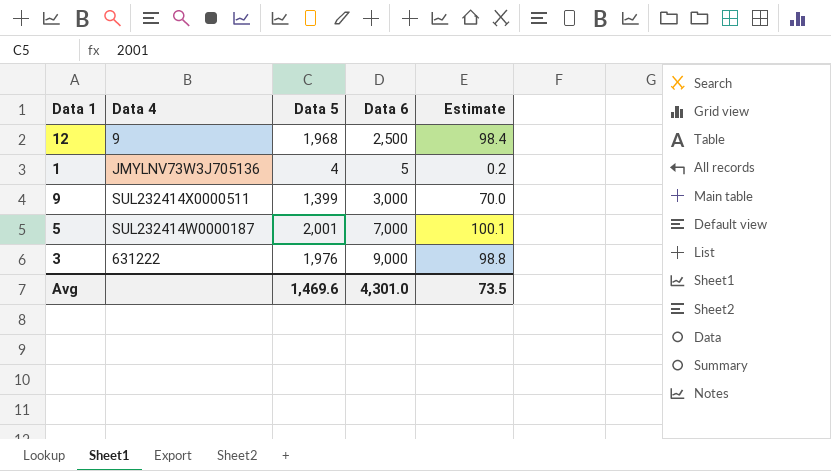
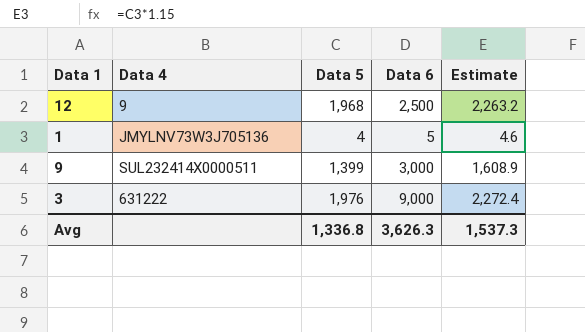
column Estimate | formula: [Data 5] * 0.05 -> [Data 5] * 1.15
row 5: SUL232414W0000187 | 2,001 | 7,000 | 100.1 -> none
Avg | Data 5: 1,469.6 -> 1,336.8
Avg | Data 6: 4,301.0 -> 3,626.3
Avg | Estimate: 73.5 -> 1,537.3

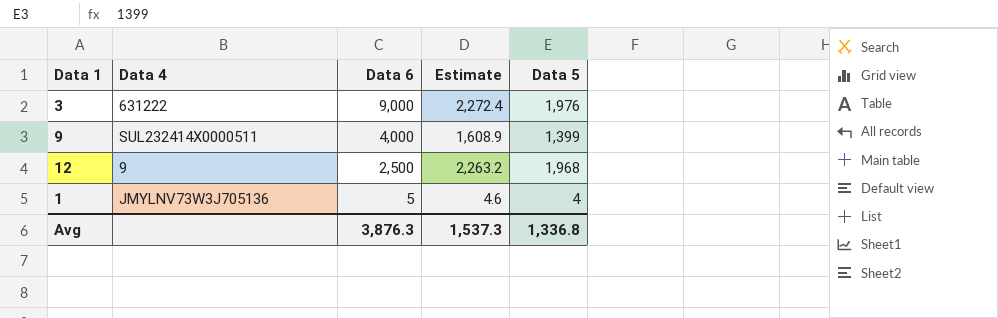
row order: none -> Data 6 descending
column Data 5 | position: 3 -> 5
9 | Data 6: 3,000 -> 4,000
Avg | Data 6: 3,626.3 -> 3,876.3

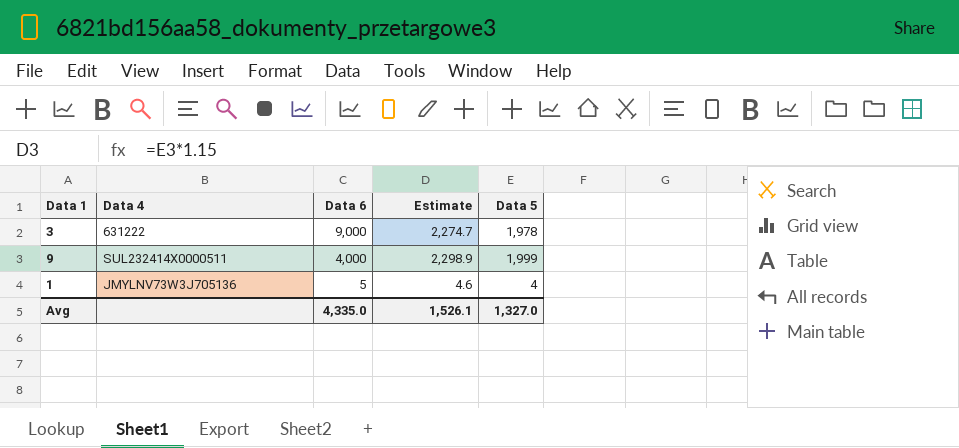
row 12: 9 | 2,500 | 2,263.2 | 1,968 -> none
3 | Estimate: 2,272.4 -> 2,274.7
3 | Data 5: 1,976 -> 1,978
9 | Estimate: 1,608.9 -> 2,298.9
9 | Data 5: 1,399 -> 1,999
Avg | Data 6: 3,876.3 -> 4,335.0
Avg | Estimate: 1,537.3 -> 1,526.1
Avg | Data 5: 1,336.8 -> 1,327.0

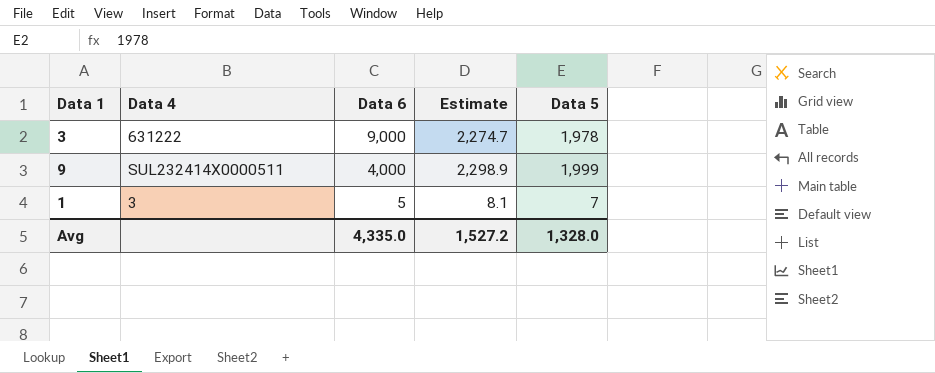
1 | Data 4: JMYLNV73W3J705136 -> 3
1 | Estimate: 4.6 -> 8.1
1 | Data 5: 4 -> 7
Avg | Estimate: 1,526.1 -> 1,527.2
Avg | Data 5: 1,327.0 -> 1,328.0

